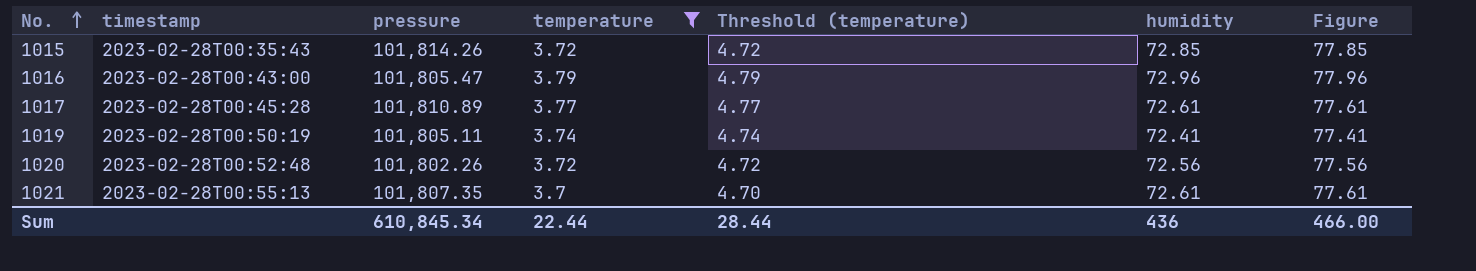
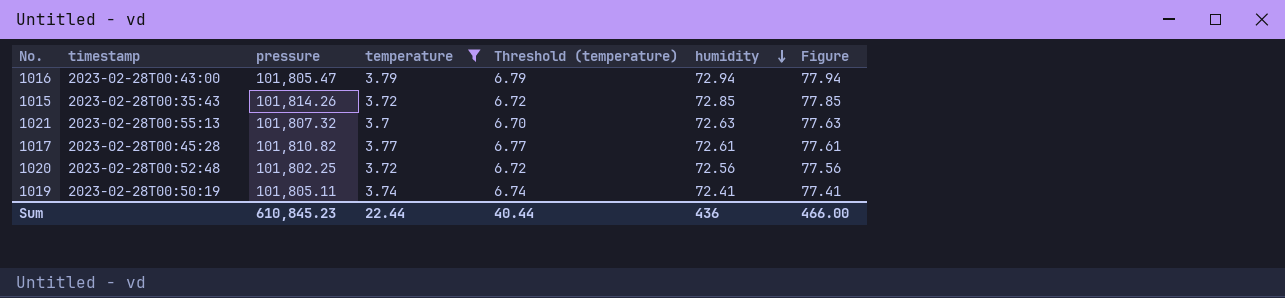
row order: No. ascending -> humidity descending
column Threshold (temperature) | formula: [temperature] + 1 -> [temperature] + 3
1016 | humidity: 72.96 -> 72.94
1016 | Figure: 77.96 -> 77.94
1021 | pressure: 101,807.35 -> 101,807.32
1021 | humidity: 72.61 -> 72.63
1021 | Figure: 77.61 -> 77.63
1017 | pressure: 101,810.89 -> 101,810.82
1020 | pressure: 101,802.26 -> 101,802.25
Sum | pressure: 610,845.34 -> 610,845.23
Sum | Threshold (temperature): 28.44 -> 40.44

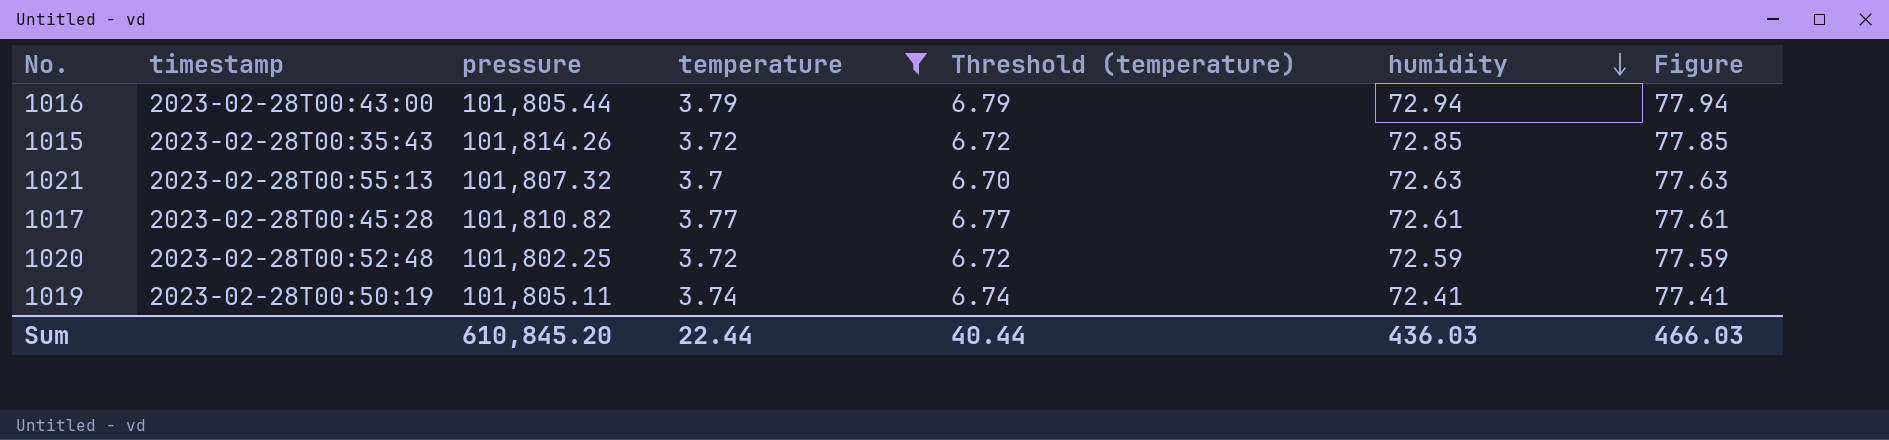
1016 | pressure: 101,805.47 -> 101,805.44
1020 | humidity: 72.56 -> 72.59
1020 | Figure: 77.56 -> 77.59
Sum | pressure: 610,845.23 -> 610,845.20
Sum | humidity: 436 -> 436.03
Sum | Figure: 466.00 -> 466.03

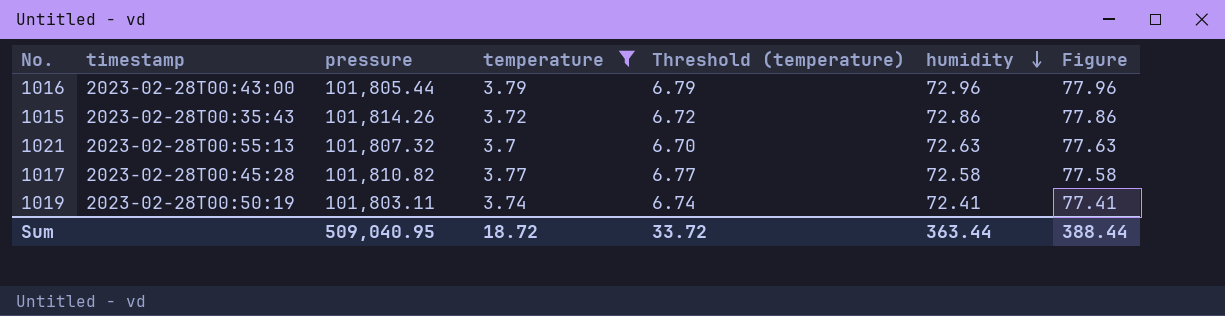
row 1020: 2023-02-28T00:52:48 | 101,802.25 | 3.72 | 6.72 | 72.59 | 77.59 -> none
1016 | humidity: 72.94 -> 72.96
1016 | Figure: 77.94 -> 77.96
1015 | humidity: 72.85 -> 72.86
1015 | Figure: 77.85 -> 77.86
1017 | humidity: 72.61 -> 72.58
1017 | Figure: 77.61 -> 77.58
1019 | pressure: 101,805.11 -> 101,803.11
Sum | pressure: 610,845.20 -> 509,040.95
Sum | temperature: 22.44 -> 18.72
Sum | Threshold (temperature): 40.44 -> 33.72
Sum | humidity: 436.03 -> 363.44
Sum | Figure: 466.03 -> 388.44

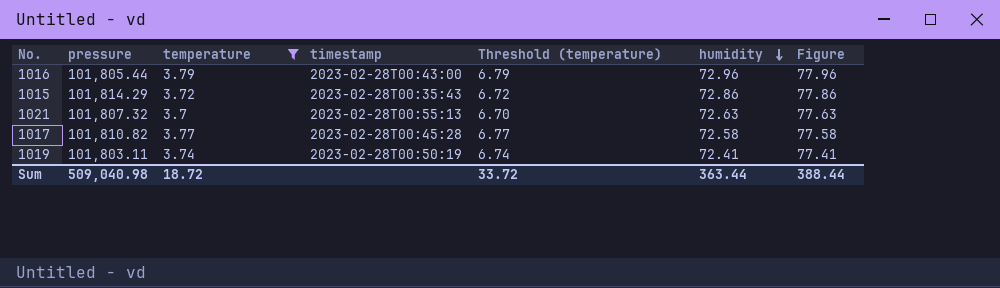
column timestamp | position: 2 -> 4
1015 | pressure: 101,814.26 -> 101,814.29
Sum | pressure: 509,040.95 -> 509,040.98

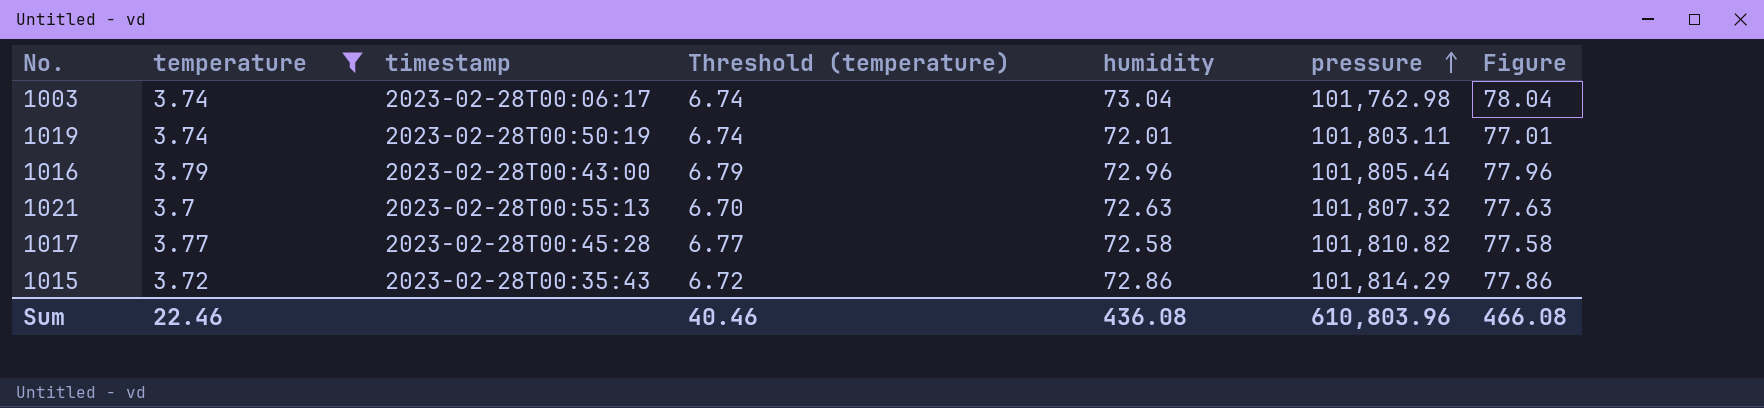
row order: humidity descending -> pressure ascending
column pressure | position: 2 -> 6
row 1003: none -> 3.74 | 2023-02-28T00:06:17 | 6.74 | 73.04 | 101,762.98 | 78.04
1019 | humidity: 72.41 -> 72.01
1019 | Figure: 77.41 -> 77.01
Sum | temperature: 18.72 -> 22.46
Sum | Threshold (temperature): 33.72 -> 40.46
Sum | humidity: 363.44 -> 436.08
Sum | pressure: 509,040.98 -> 610,803.96
Sum | Figure: 388.44 -> 466.08

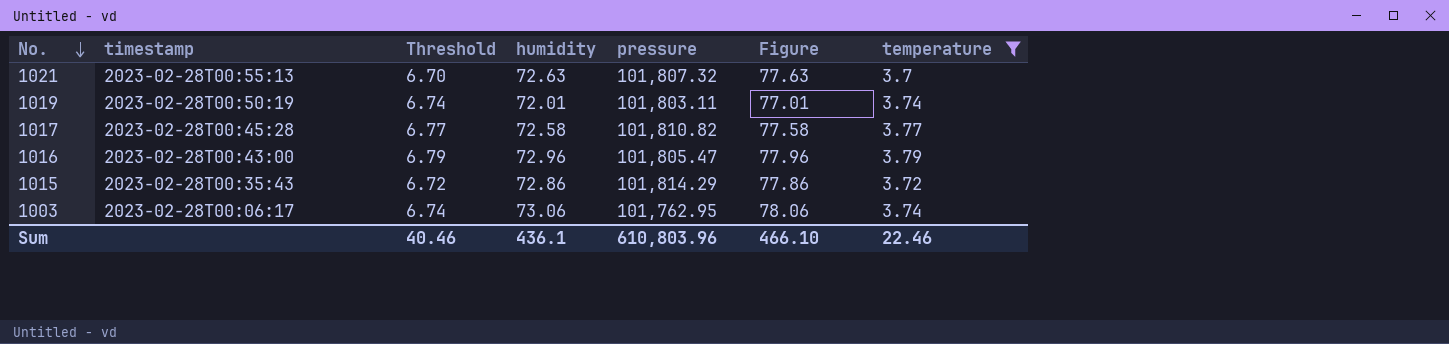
row order: pressure ascending -> No. descending
column name: Threshold (temperature) -> Threshold
column temperature | position: 2 -> 7
1016 | pressure: 101,805.44 -> 101,805.47
1003 | humidity: 73.04 -> 73.06
1003 | pressure: 101,762.98 -> 101,762.95
1003 | Figure: 78.04 -> 78.06
Sum | humidity: 436.08 -> 436.1
Sum | Figure: 466.08 -> 466.10

